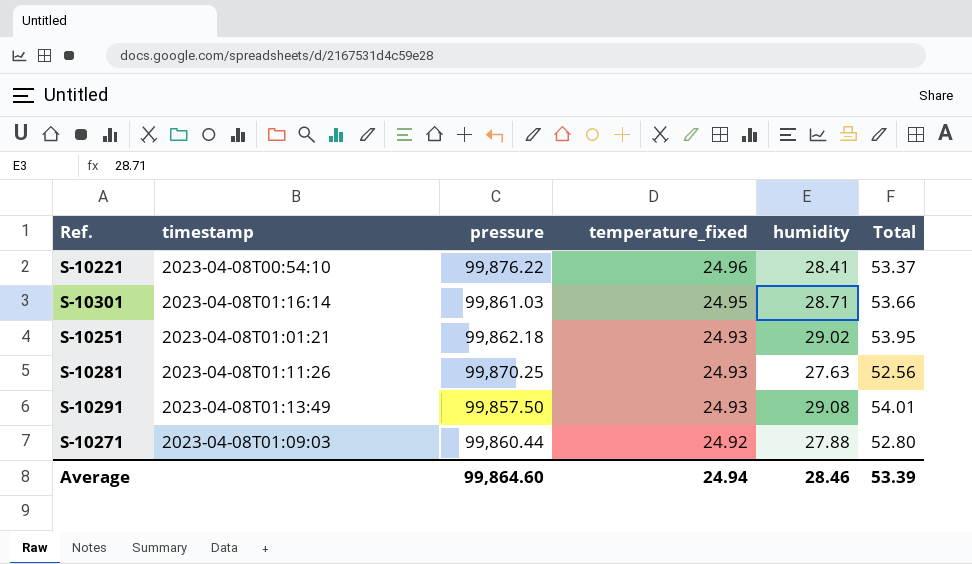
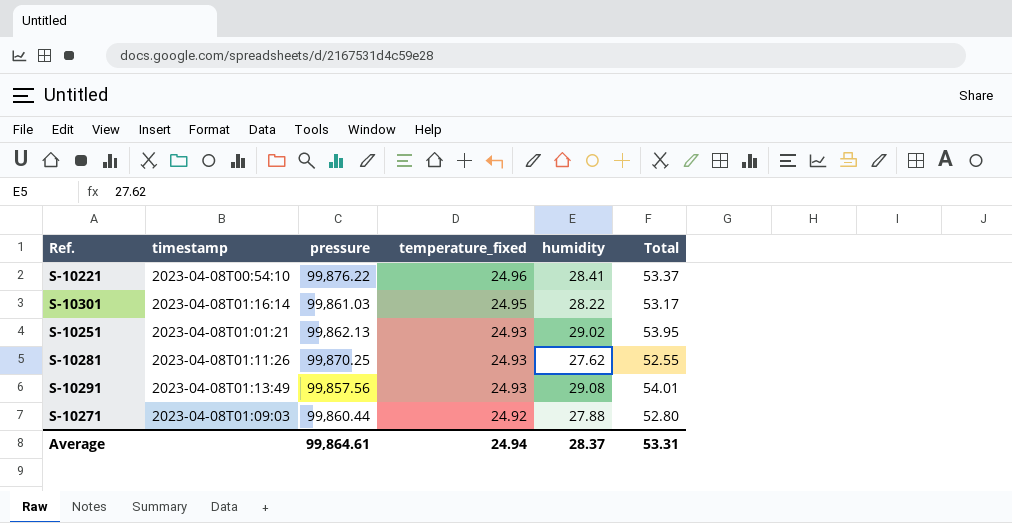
S-10301 | humidity: 28.71 -> 28.22
S-10301 | Total: 53.66 -> 53.17
S-10251 | pressure: 99,862.18 -> 99,862.13
S-10281 | humidity: 27.63 -> 27.62
S-10281 | Total: 52.56 -> 52.55
S-10291 | pressure: 99,857.50 -> 99,857.56
Average | pressure: 99,864.60 -> 99,864.61
Average | humidity: 28.46 -> 28.37
Average | Total: 53.39 -> 53.31

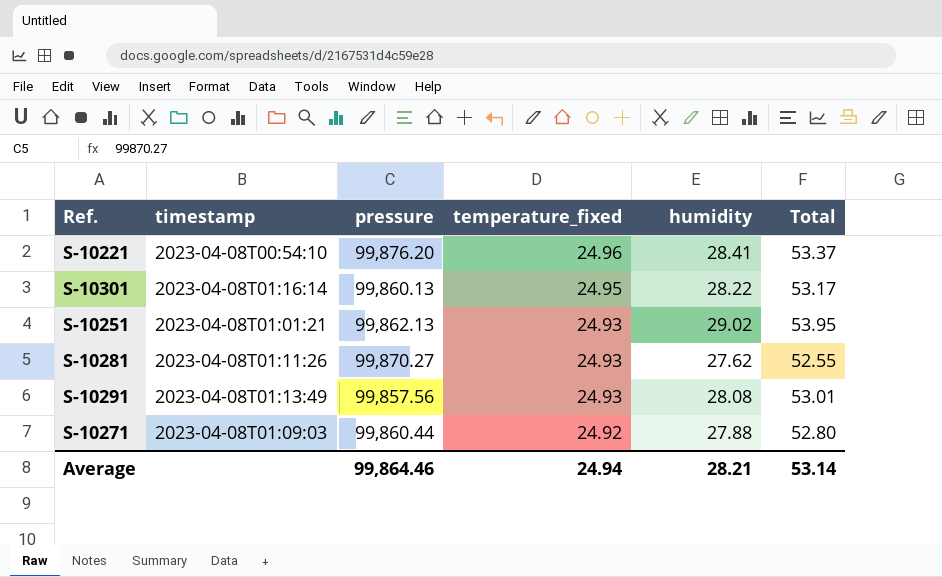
S-10221 | pressure: 99,876.22 -> 99,876.20
S-10301 | pressure: 99,861.03 -> 99,860.13
S-10281 | pressure: 99,870.25 -> 99,870.27
S-10291 | humidity: 29.08 -> 28.08
S-10291 | Total: 54.01 -> 53.01
Average | pressure: 99,864.61 -> 99,864.46
Average | humidity: 28.37 -> 28.21
Average | Total: 53.31 -> 53.14

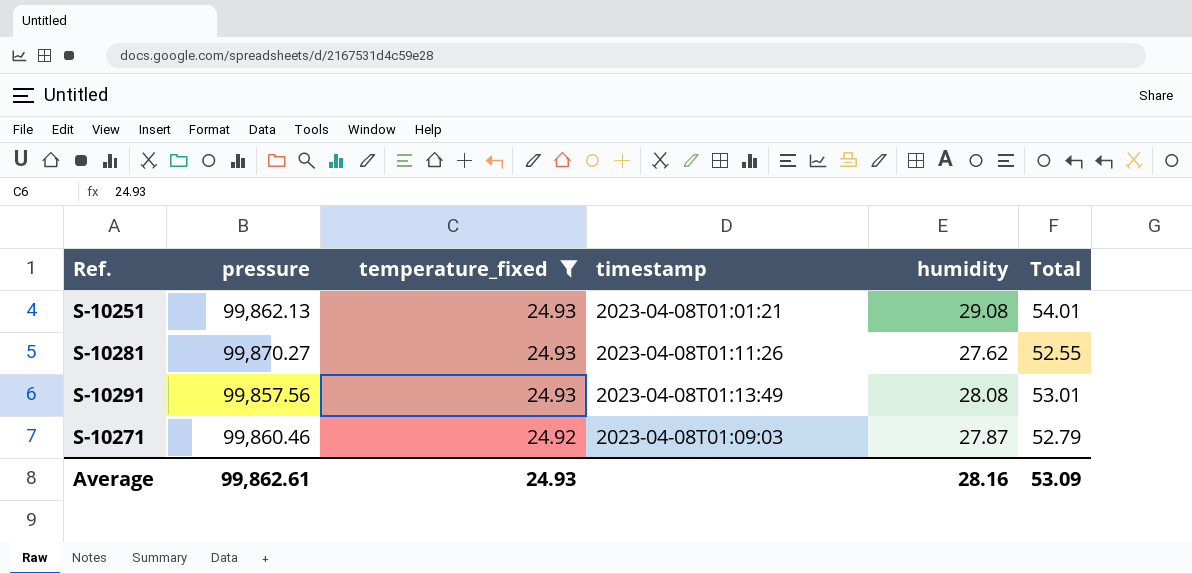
filter: none -> temperature_fixed <= 24.93
column timestamp | position: 2 -> 4
S-10251 | humidity: 29.02 -> 29.08
S-10251 | Total: 53.95 -> 54.01
S-10271 | pressure: 99,860.44 -> 99,860.46
S-10271 | humidity: 27.88 -> 27.87
S-10271 | Total: 52.80 -> 52.79
Average | pressure: 99,864.46 -> 99,862.61
Average | temperature_fixed: 24.94 -> 24.93
Average | humidity: 28.21 -> 28.16
Average | Total: 53.14 -> 53.09

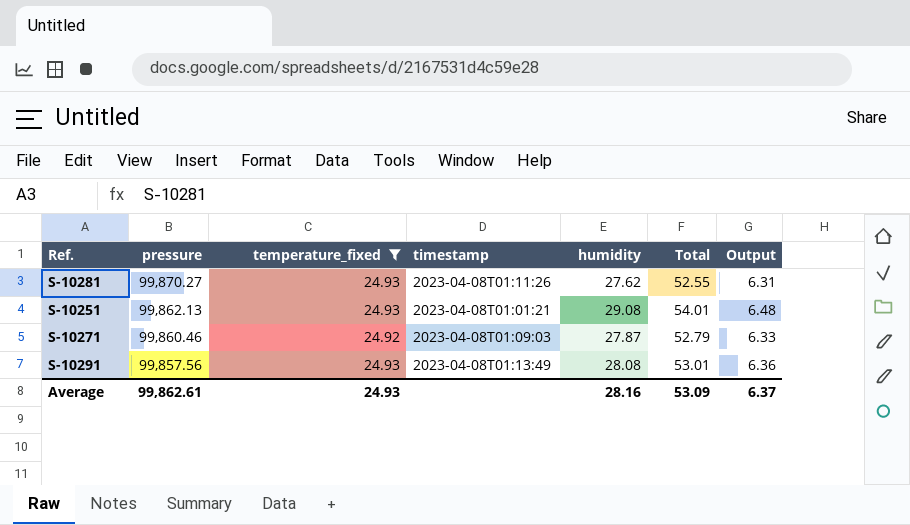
row order: temperature_fixed descending -> pressure descending
column Output | formula: none -> [Total] * 0.12

